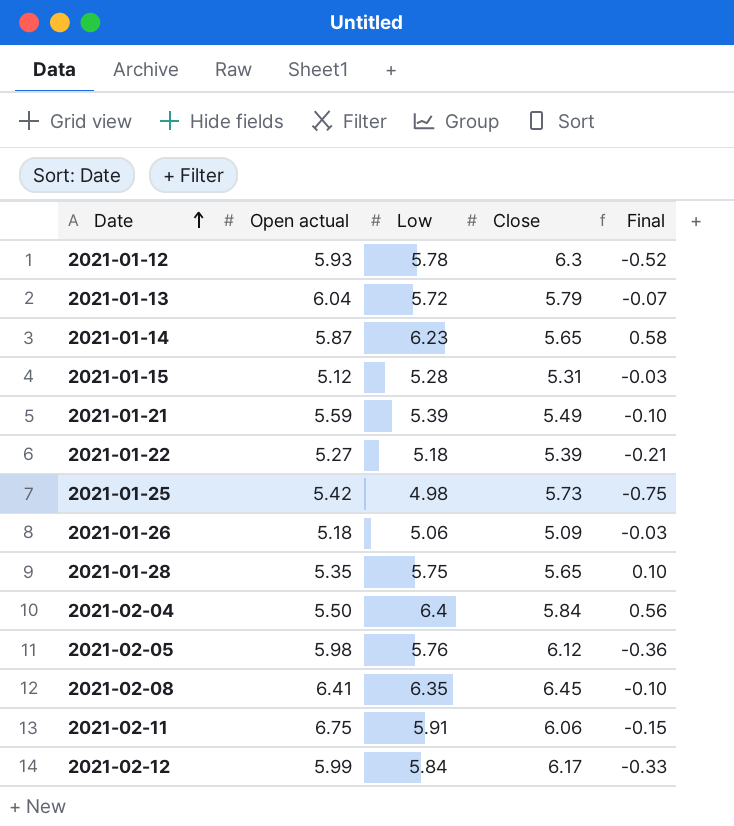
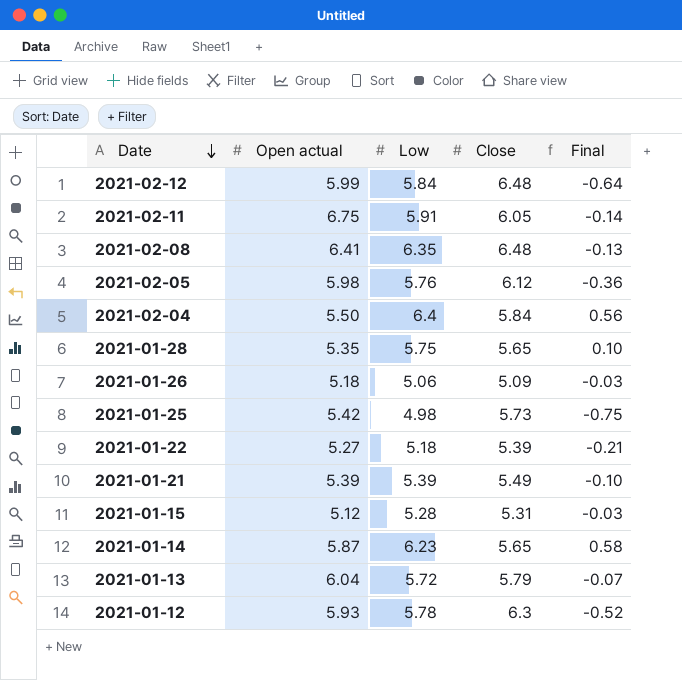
row order: Date ascending -> Date descending
2021-02-12 | Close: 6.17 -> 6.48
2021-02-12 | Final: -0.33 -> -0.64
2021-02-11 | Close: 6.06 -> 6.05
2021-02-11 | Final: -0.15 -> -0.14
2021-02-08 | Close: 6.45 -> 6.48
2021-02-08 | Final: -0.10 -> -0.13
2021-01-21 | Open actual: 5.59 -> 5.39

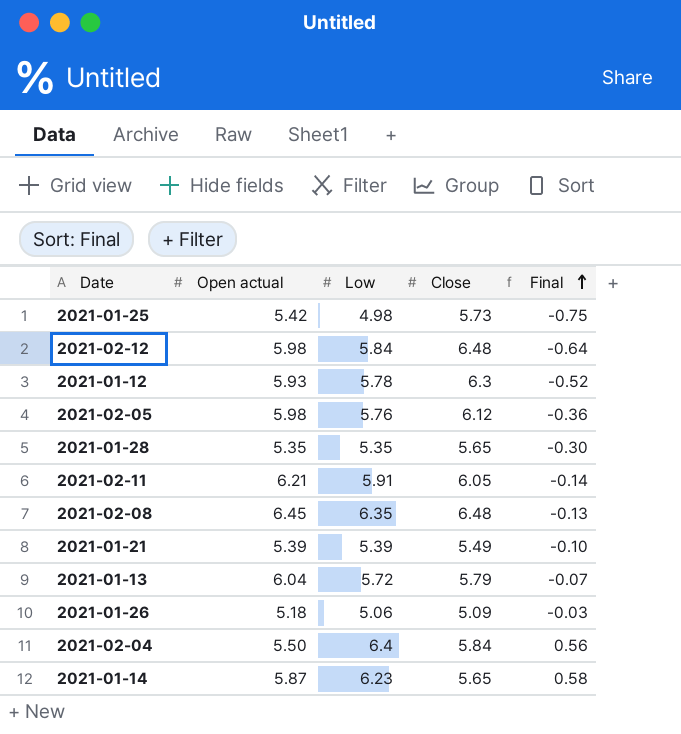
row order: Date descending -> Final ascending
row 2021-01-22: 5.27 | 5.18 | 5.39 | -0.21 -> none
row 2021-01-15: 5.12 | 5.28 | 5.31 | -0.03 -> none
2021-02-12 | Open actual: 5.99 -> 5.98
2021-01-28 | Low: 5.75 -> 5.35
2021-01-28 | Final: 0.10 -> -0.30
2021-02-11 | Open actual: 6.75 -> 6.21
2021-02-08 | Open actual: 6.41 -> 6.45

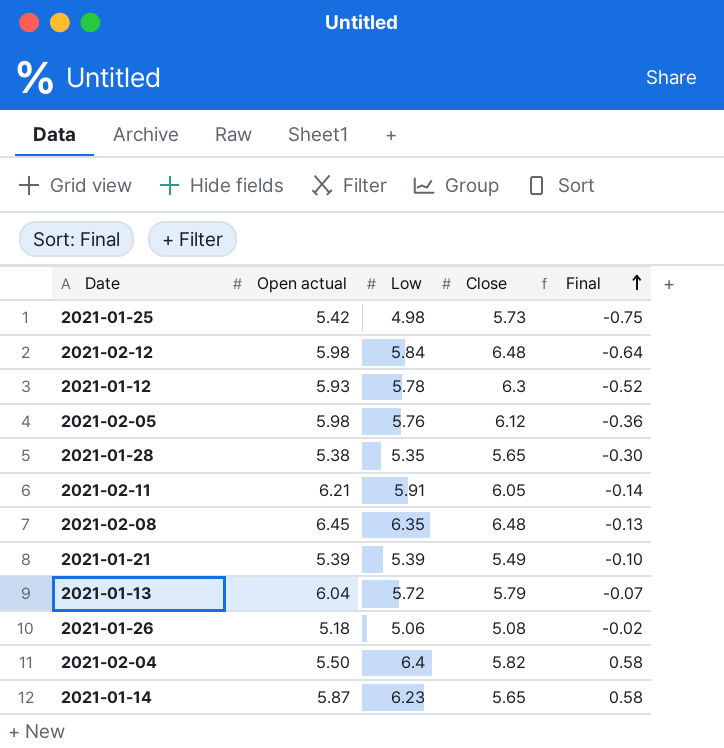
2021-01-28 | Open actual: 5.35 -> 5.38
2021-01-26 | Close: 5.09 -> 5.08
2021-01-26 | Final: -0.03 -> -0.02
2021-02-04 | Close: 5.84 -> 5.82
2021-02-04 | Final: 0.56 -> 0.58

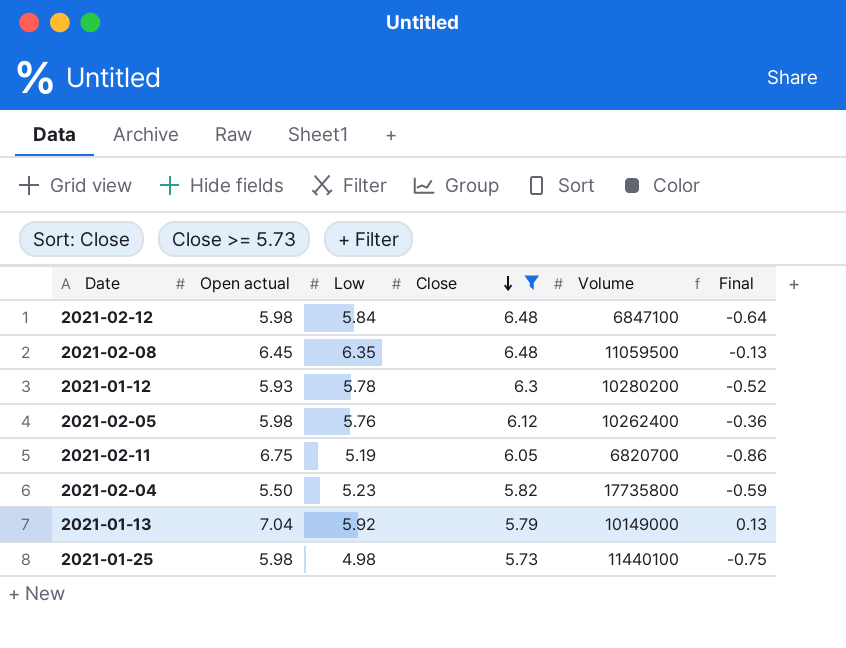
filter: none -> Close >= 5.73
row order: Final ascending -> Close descending
column Volume | position: none -> 5
2021-02-11 | Open actual: 6.21 -> 6.75
2021-02-11 | Low: 5.91 -> 5.19
2021-02-11 | Final: -0.14 -> -0.86
2021-02-04 | Low: 6.4 -> 5.23
2021-02-04 | Final: 0.58 -> -0.59
2021-01-13 | Open actual: 6.04 -> 7.04
2021-01-13 | Low: 5.72 -> 5.92
2021-01-13 | Final: -0.07 -> 0.13
2021-01-25 | Open actual: 5.42 -> 5.98

